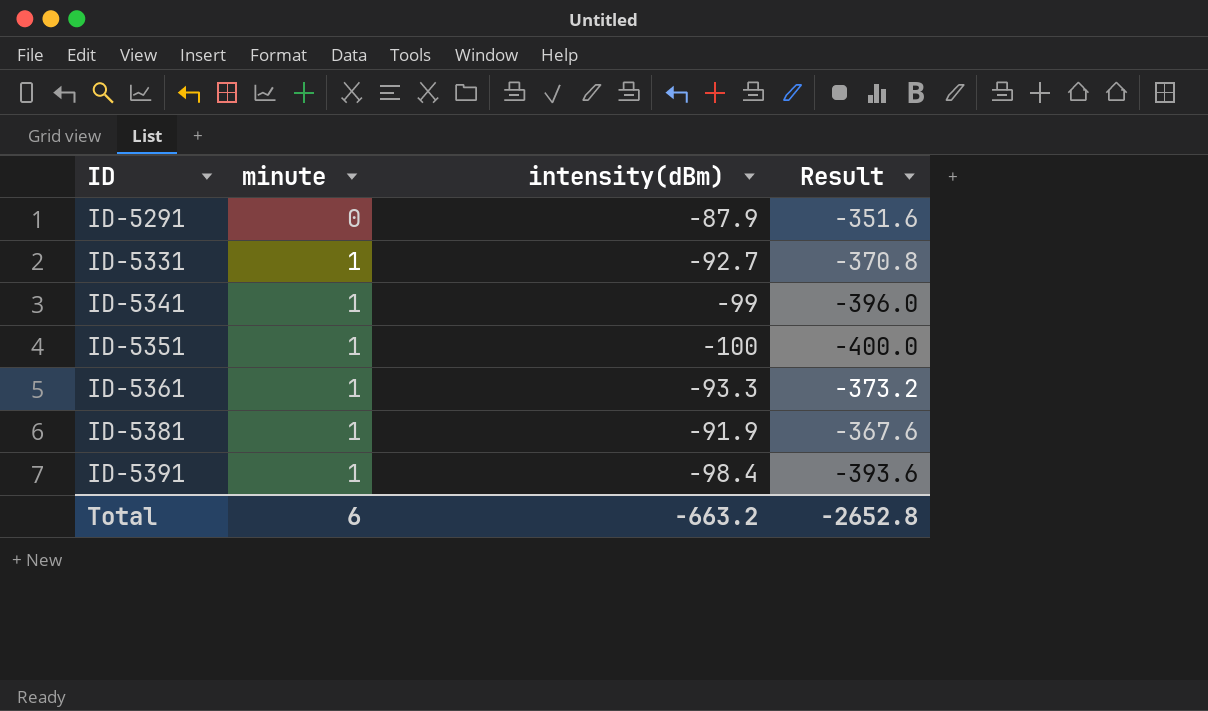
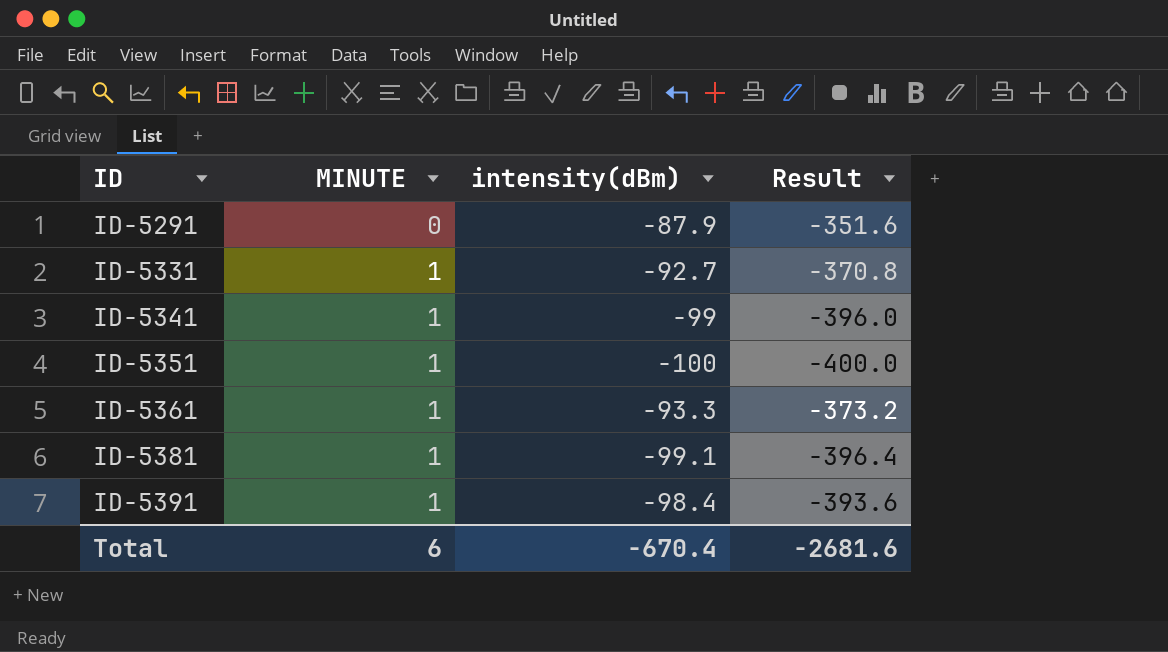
column name: minute -> MINUTE
ID-5381 | intensity(dBm): -91.9 -> -99.1
ID-5381 | Result: -367.6 -> -396.4
Total | intensity(dBm): -663.2 -> -670.4
Total | Result: -2652.8 -> -2681.6

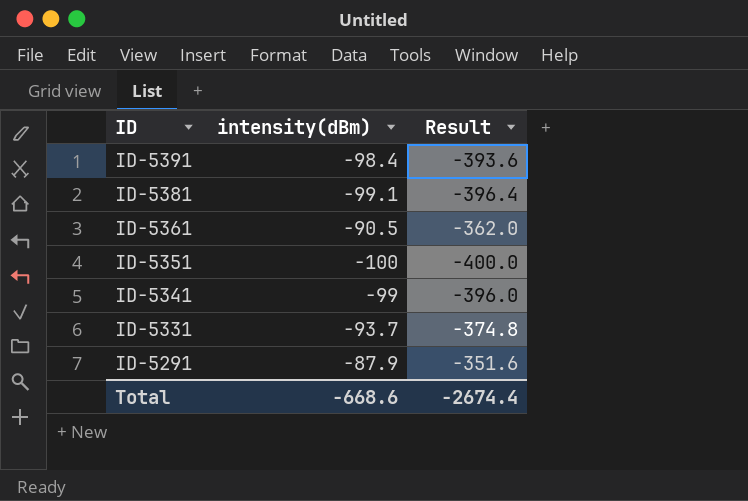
row order: ID ascending -> ID descending
column MINUTE | position: 2 -> none
ID-5361 | intensity(dBm): -93.3 -> -90.5
ID-5361 | Result: -373.2 -> -362.0
ID-5331 | intensity(dBm): -92.7 -> -93.7
ID-5331 | Result: -370.8 -> -374.8
Total | intensity(dBm): -670.4 -> -668.6
Total | Result: -2681.6 -> -2674.4

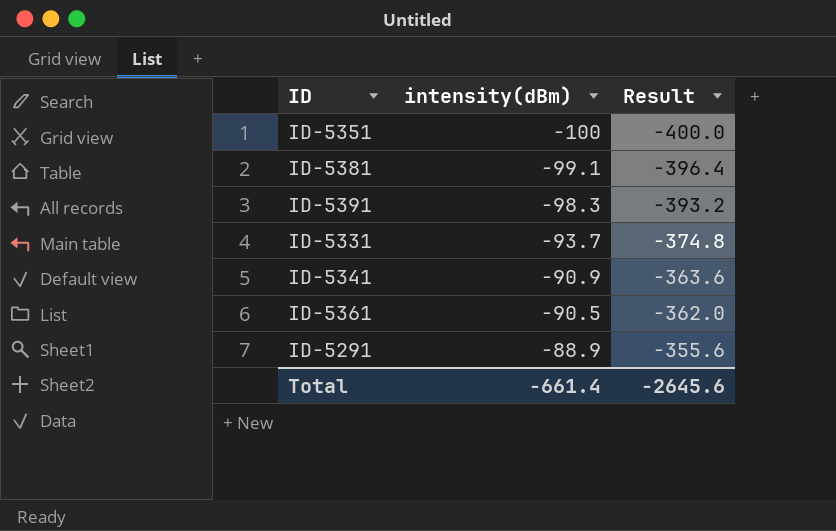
row order: ID descending -> intensity(dBm) ascending
ID-5391 | intensity(dBm): -98.4 -> -98.3
ID-5391 | Result: -393.6 -> -393.2
ID-5341 | intensity(dBm): -99 -> -90.9
ID-5341 | Result: -396.0 -> -363.6
ID-5291 | intensity(dBm): -87.9 -> -88.9
ID-5291 | Result: -351.6 -> -355.6
Total | intensity(dBm): -668.6 -> -661.4
Total | Result: -2674.4 -> -2645.6

